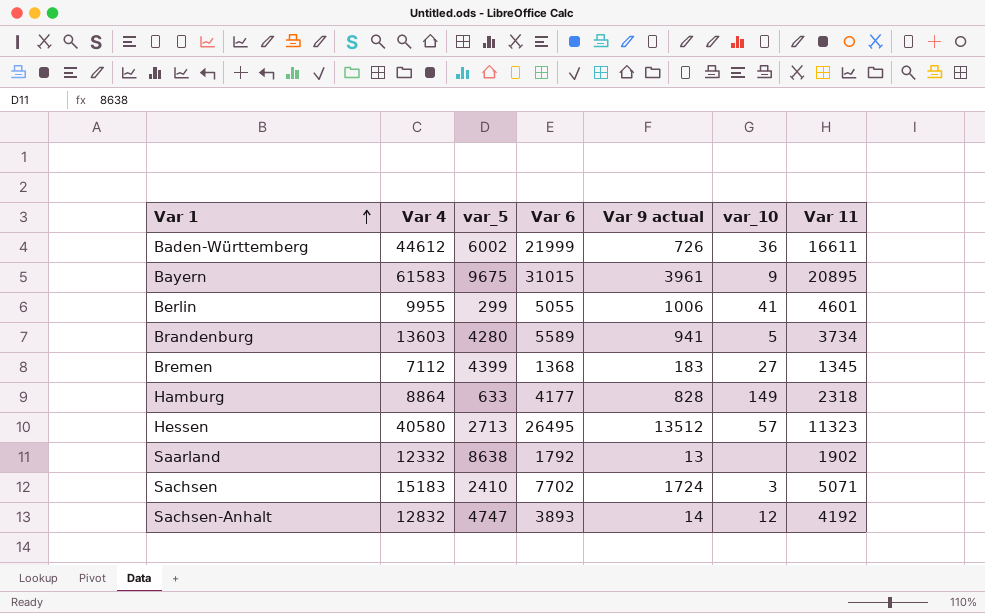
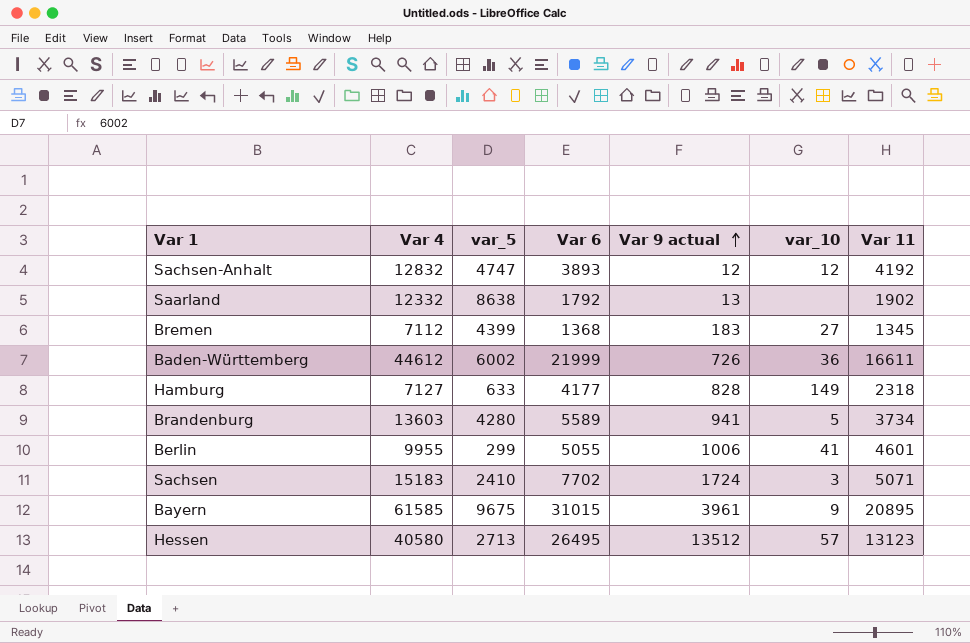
row order: Var 1 ascending -> Var 9 actual ascending
Sachsen-Anhalt | Var 9 actual: 14 -> 12
Hamburg | Var 4: 8864 -> 7127
Bayern | Var 4: 61583 -> 61585
Hessen | Var 11: 11323 -> 13123

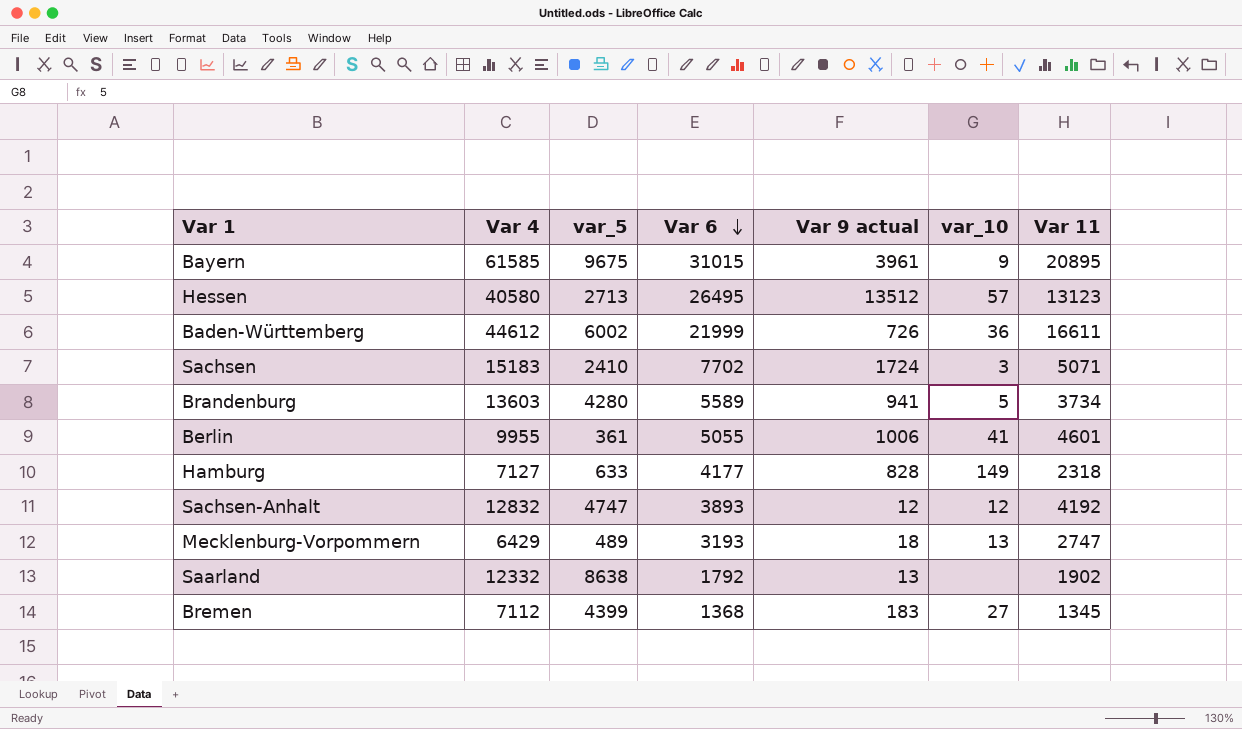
row order: Var 9 actual ascending -> Var 6 descending
Berlin | var_5: 299 -> 361
row Mecklenburg-Vorpommern: none -> 6429 | 489 | 3193 | 18 | 13 | 2747

